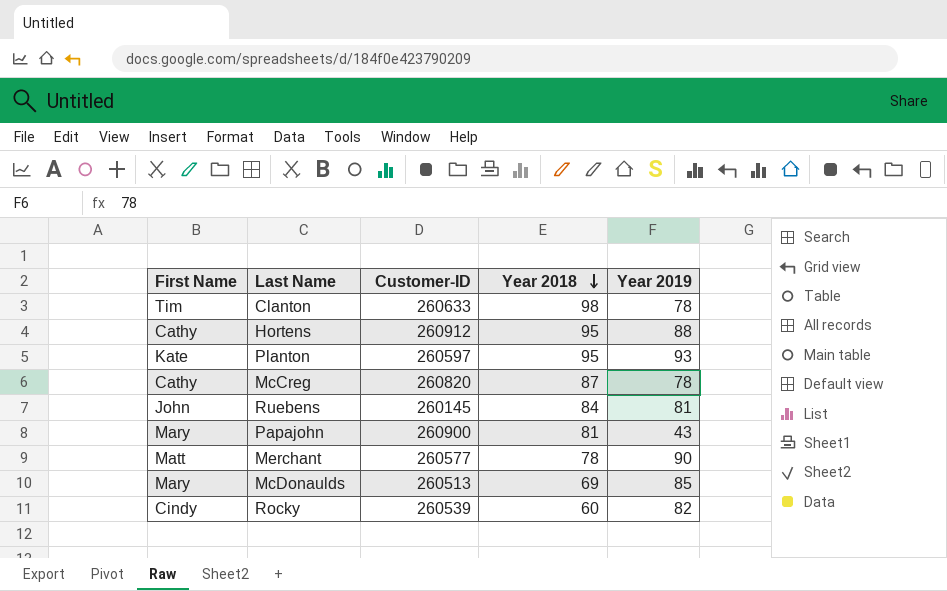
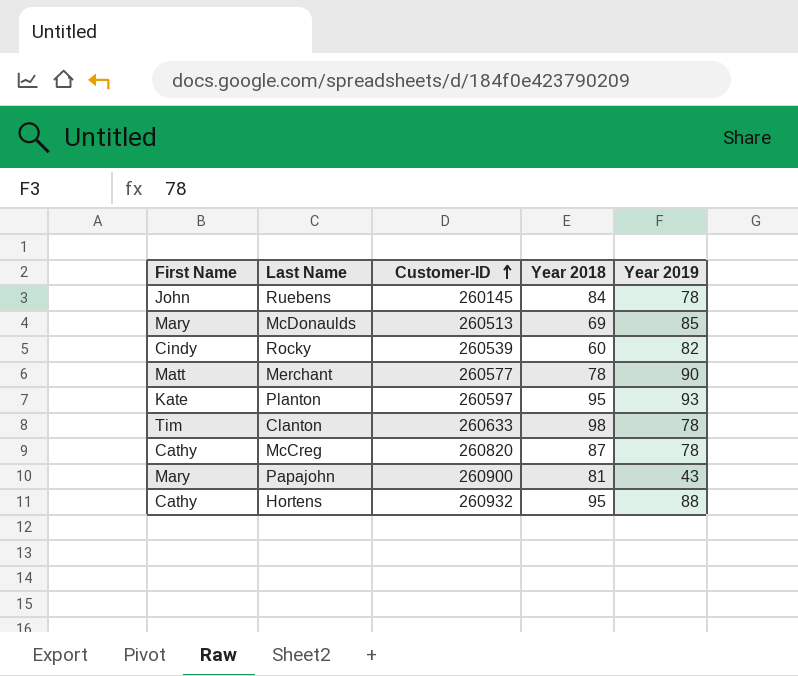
row order: Year 2018 descending -> Customer-ID ascending
Ruebens | Year 2019: 81 -> 78
Hortens | Customer-ID: 260912 -> 260932

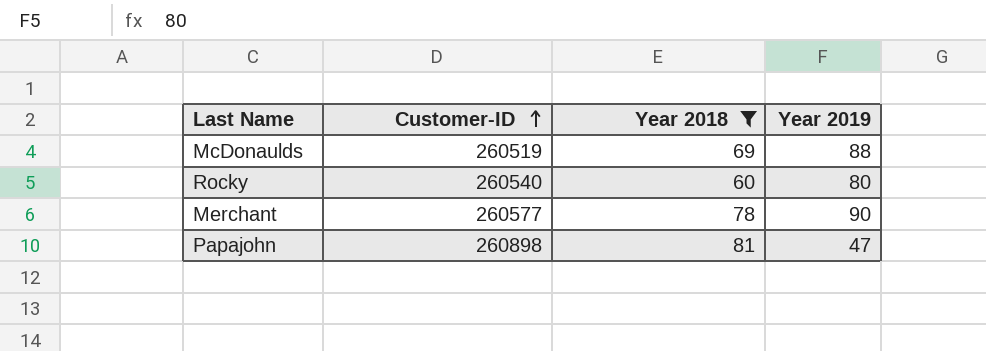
filter: none -> Year 2018 <= 81
column First Name | position: 1 -> none
McDonaulds | Customer-ID: 260513 -> 260519
McDonaulds | Year 2019: 85 -> 88
Rocky | Customer-ID: 260539 -> 260540
Rocky | Year 2019: 82 -> 80
Papajohn | Customer-ID: 260900 -> 260898
Papajohn | Year 2019: 43 -> 47

